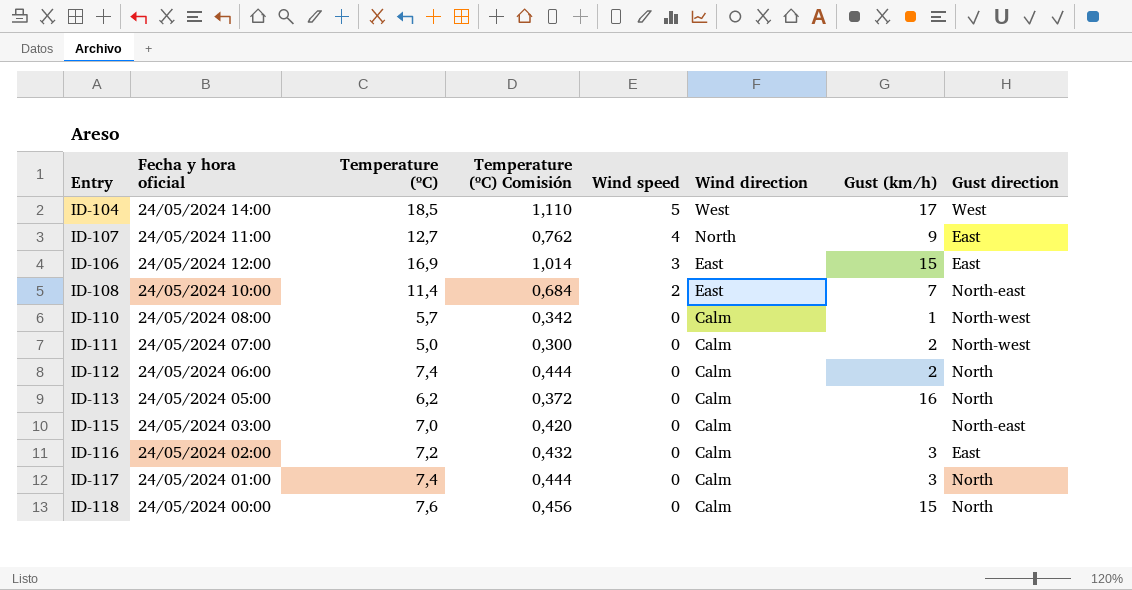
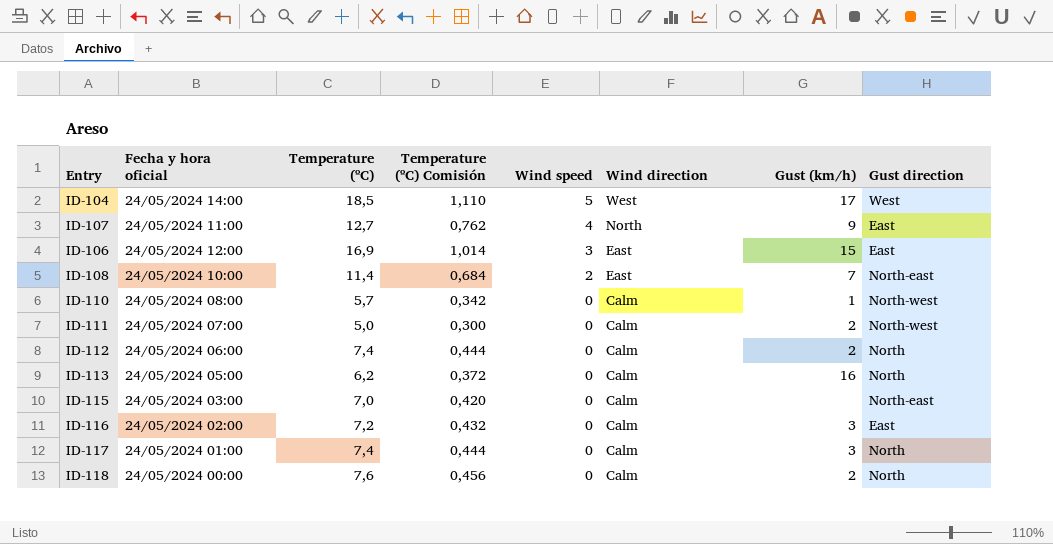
ID-118 | Gust (km/h): 15 -> 2

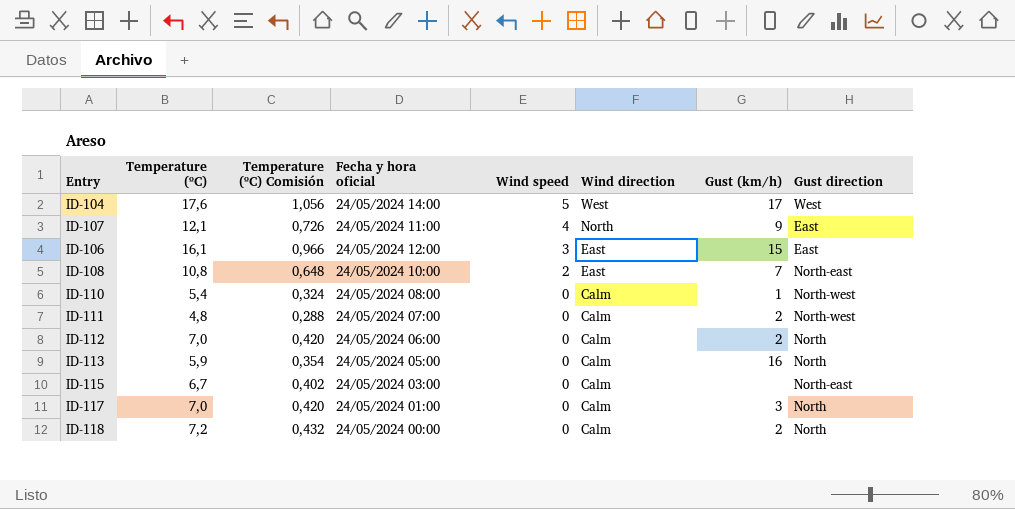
column Fecha y hora oficial | position: 2 -> 4
row ID-116: 24/05/2024 02:00 | 7,2 | 0,432 | 0 | Calm | 3 | East -> none
ID-104 | Temperature (ºC): 18,5 -> 17,6
ID-104 | Temperature (ºC) Comisión: 1,110 -> 1,056
ID-107 | Temperature (ºC): 12,7 -> 12,1
ID-107 | Temperature (ºC) Comisión: 0,762 -> 0,726
ID-106 | Temperature (ºC): 16,9 -> 16,1
ID-106 | Temperature (ºC) Comisión: 1,014 -> 0,966
ID-108 | Temperature (ºC): 11,4 -> 10,8
ID-108 | Temperature (ºC) Comisión: 0,684 -> 0,648
ID-110 | Temperature (ºC): 5,7 -> 5,4
ID-110 | Temperature (ºC) Comisión: 0,342 -> 0,324
ID-111 | Temperature (ºC): 5,0 -> 4,8
ID-111 | Temperature (ºC) Comisión: 0,300 -> 0,288
ID-112 | Temperature (ºC): 7,4 -> 7,0
ID-112 | Temperature (ºC) Comisión: 0,444 -> 0,420
ID-113 | Temperature (ºC): 6,2 -> 5,9
ID-113 | Temperature (ºC) Comisión: 0,372 -> 0,354
ID-115 | Temperature (ºC): 7,0 -> 6,7
ID-115 | Temperature (ºC) Comisión: 0,420 -> 0,402
ID-117 | Temperature (ºC): 7,4 -> 7,0
ID-117 | Temperature (ºC) Comisión: 0,444 -> 0,420
ID-118 | Temperature (ºC): 7,6 -> 7,2
ID-118 | Temperature (ºC) Comisión: 0,456 -> 0,432

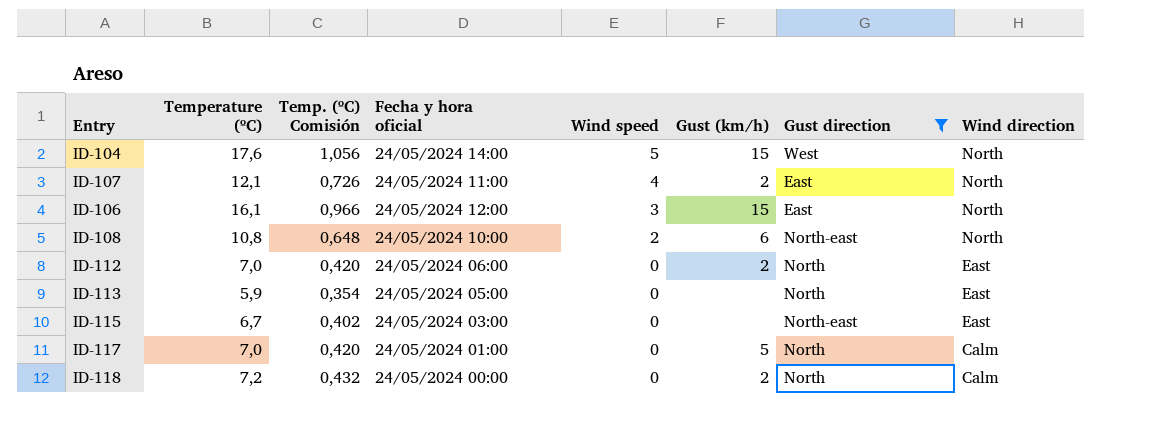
filter: none -> Gust direction != North-west
column name: Temperature (ºC) Comisión -> Temp. (ºC) Comisión
column Wind direction | position: 6 -> 8
ID-104 | Gust (km/h): 17 -> 15
ID-104 | Wind direction: West -> North
ID-107 | Gust (km/h): 9 -> 2
ID-106 | Wind direction: East -> North
ID-108 | Gust (km/h): 7 -> 6
ID-108 | Wind direction: East -> North
ID-112 | Wind direction: Calm -> East
ID-113 | Gust (km/h): 16 -> none
ID-113 | Wind direction: Calm -> East
ID-115 | Wind direction: Calm -> East
ID-117 | Gust (km/h): 3 -> 5

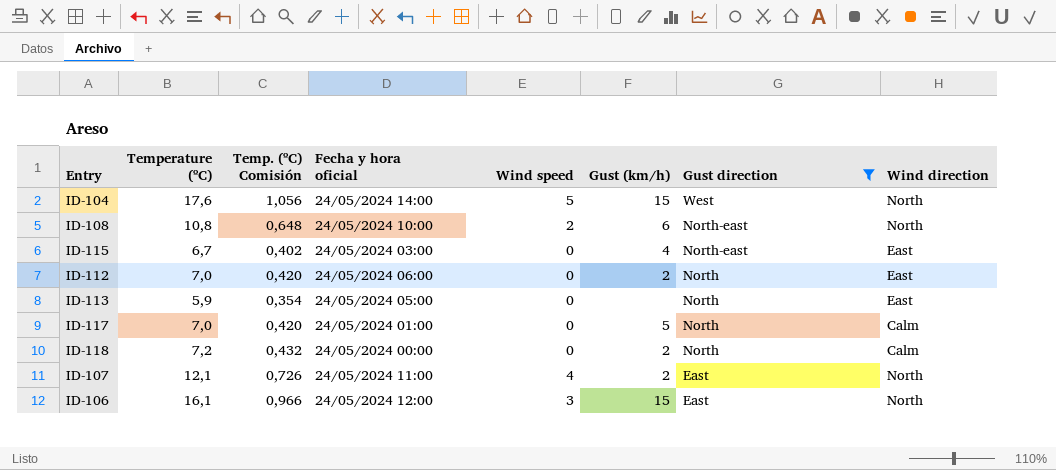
row order: Wind speed descending -> Gust direction descending
ID-115 | Gust (km/h): none -> 4

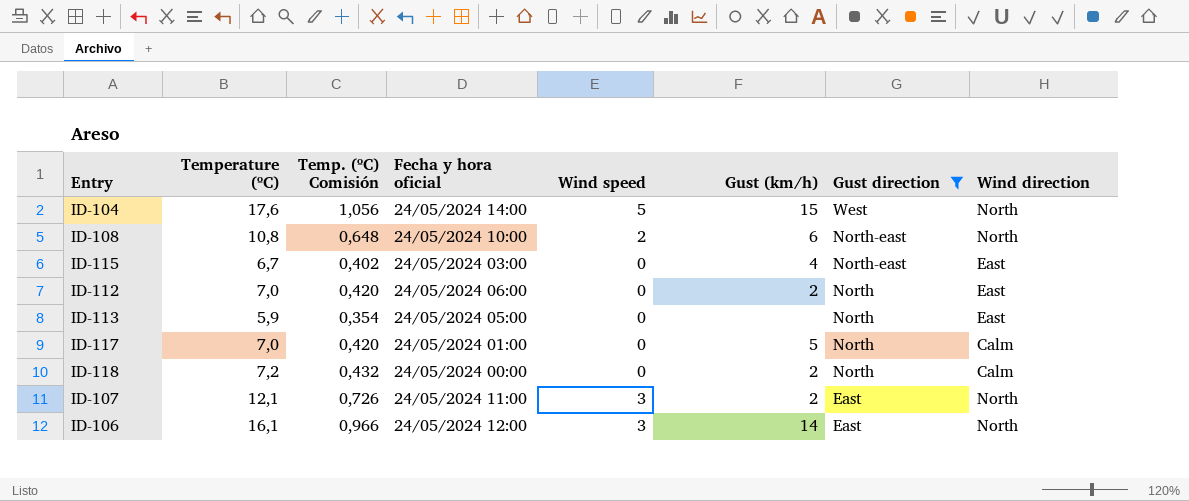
ID-107 | Wind speed: 4 -> 3
ID-106 | Gust (km/h): 15 -> 14

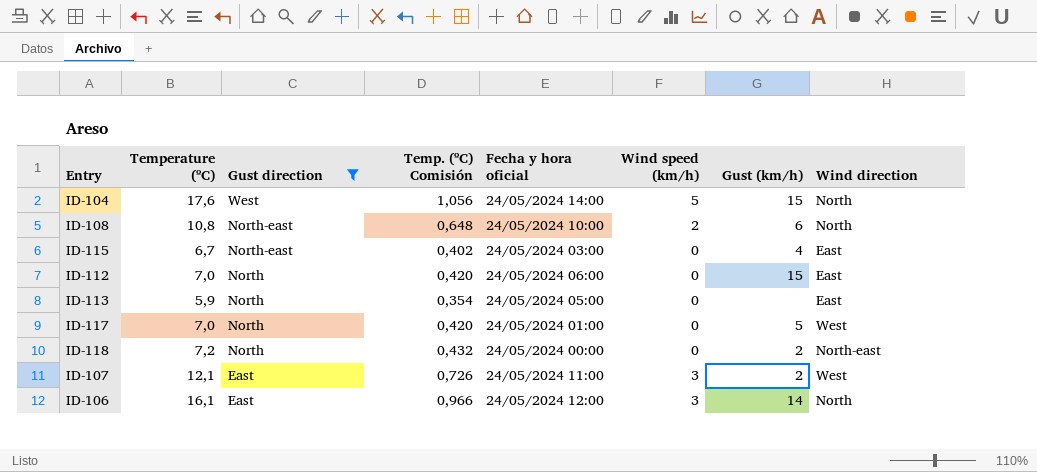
column Gust direction | position: 7 -> 3
column name: Wind speed -> Wind speed (km/h)
ID-112 | Gust (km/h): 2 -> 15
ID-117 | Wind direction: Calm -> West
ID-118 | Wind direction: Calm -> North-east
ID-107 | Wind direction: North -> West

